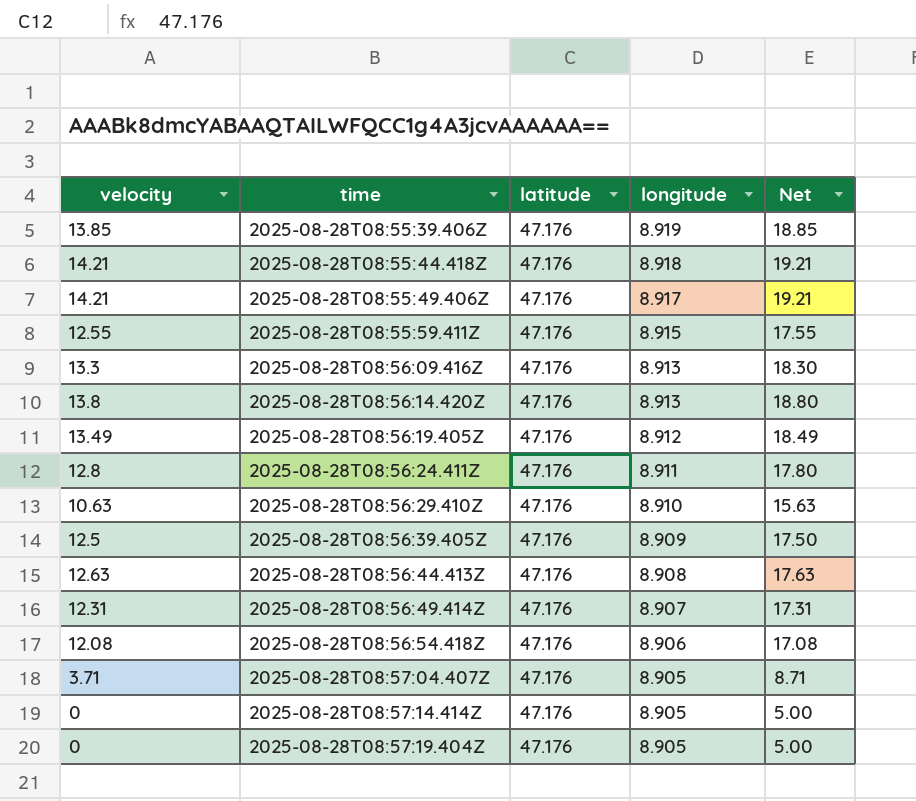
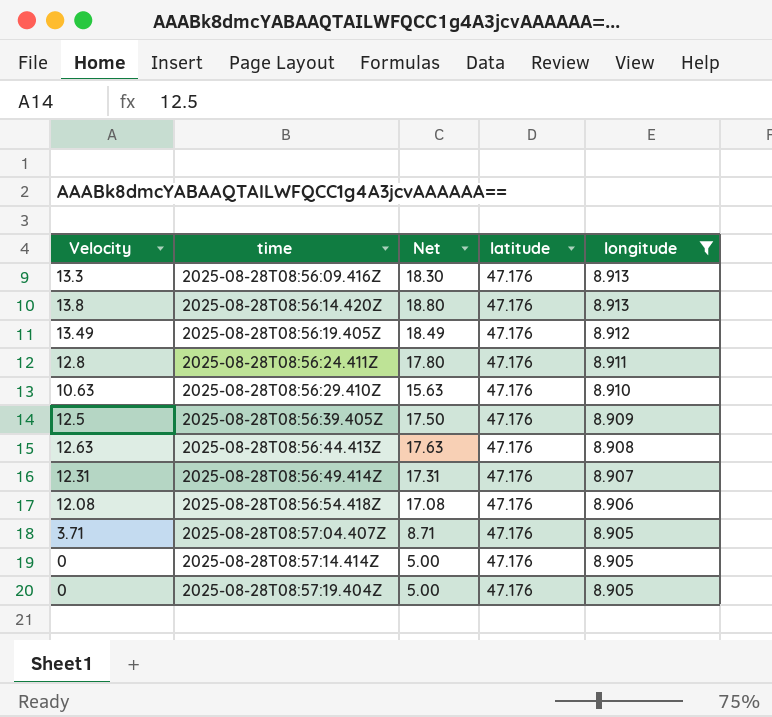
filter: none -> longitude <= 8.913
column name: velocity -> Velocity
column Net | position: 5 -> 3

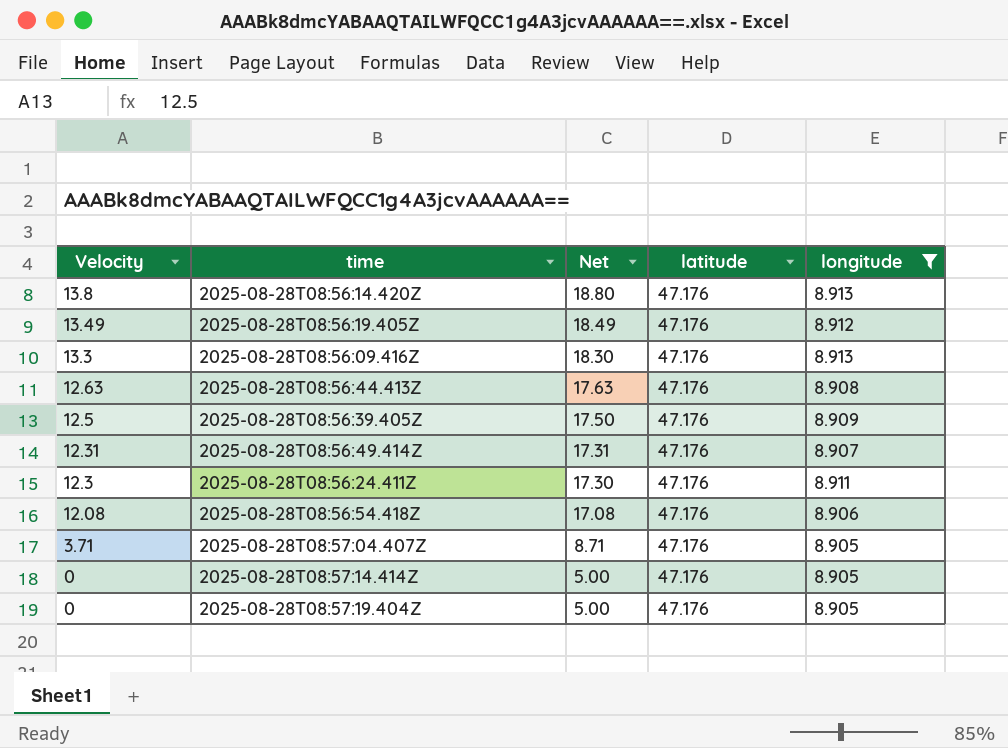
row order: time ascending -> Velocity descending
row 2025-08-28T08:56:29.410Z: 10.63 | 15.63 | 47.176 | 8.910 -> none
2025-08-28T08:56:24.411Z | Velocity: 12.8 -> 12.3
2025-08-28T08:56:24.411Z | Net: 17.80 -> 17.30

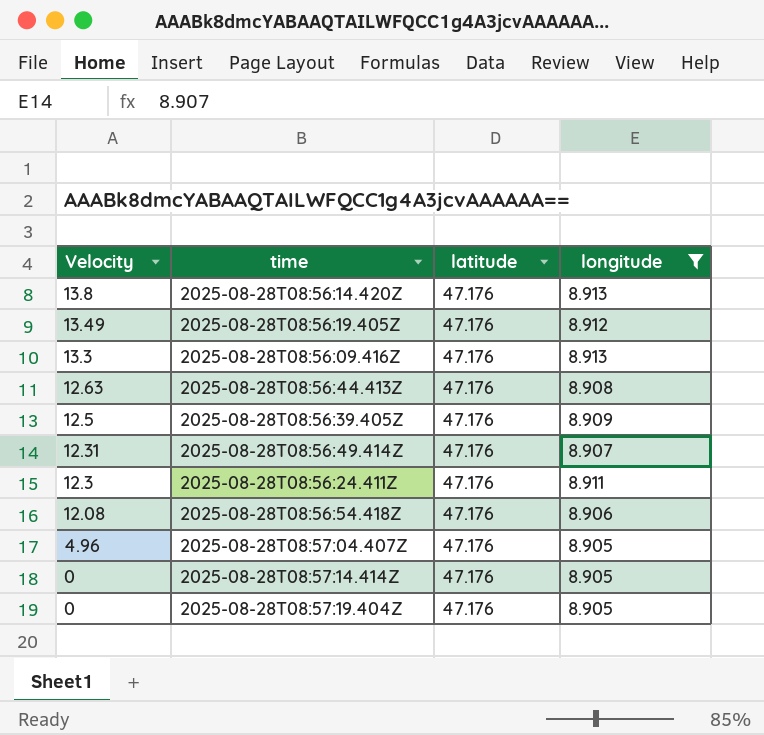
column Net | formula: [Velocity] + 5 -> none
2025-08-28T08:57:04.407Z | Velocity: 3.71 -> 4.96

